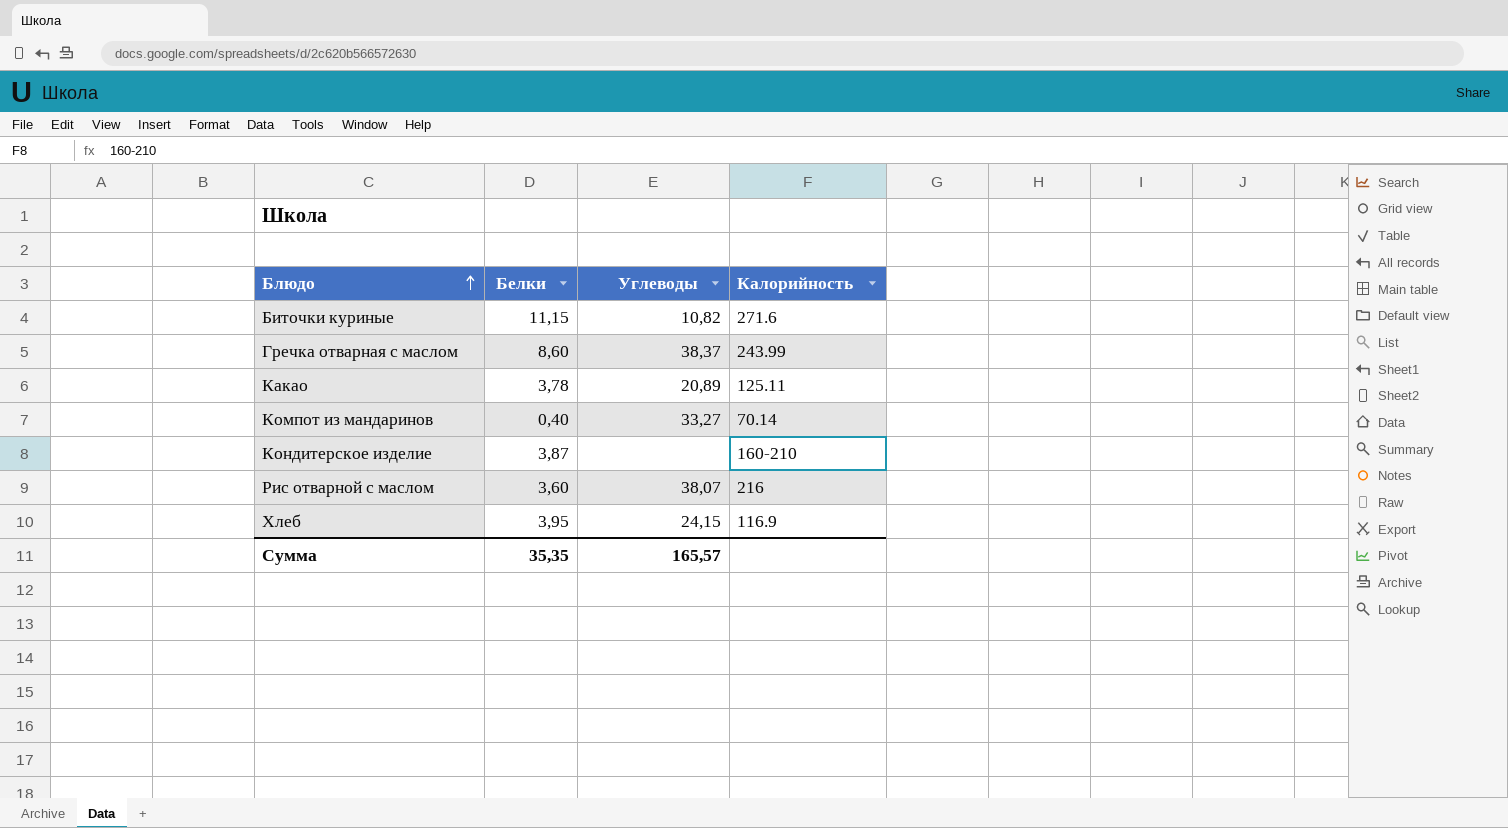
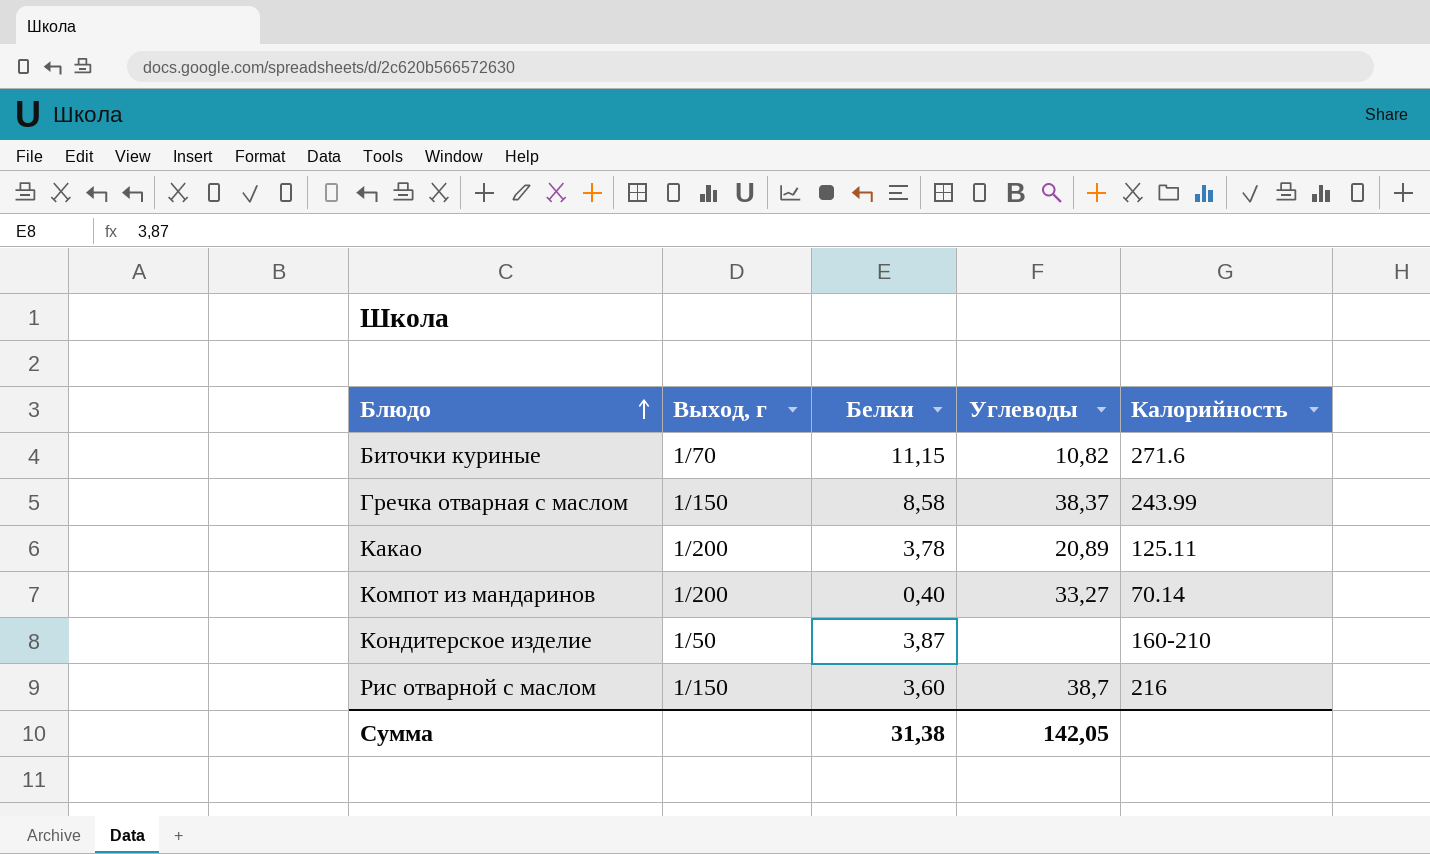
column Выход, г | position: none -> 2
row Хлеб: 3,95 | 24,15 | 116.9 -> none
Гречка отварная с маслом | Белки: 8,60 -> 8,58
Рис отварной с маслом | Углеводы: 38,07 -> 38,7
Сумма | Белки: 35,35 -> 31,38
Сумма | Углеводы: 165,57 -> 142,05

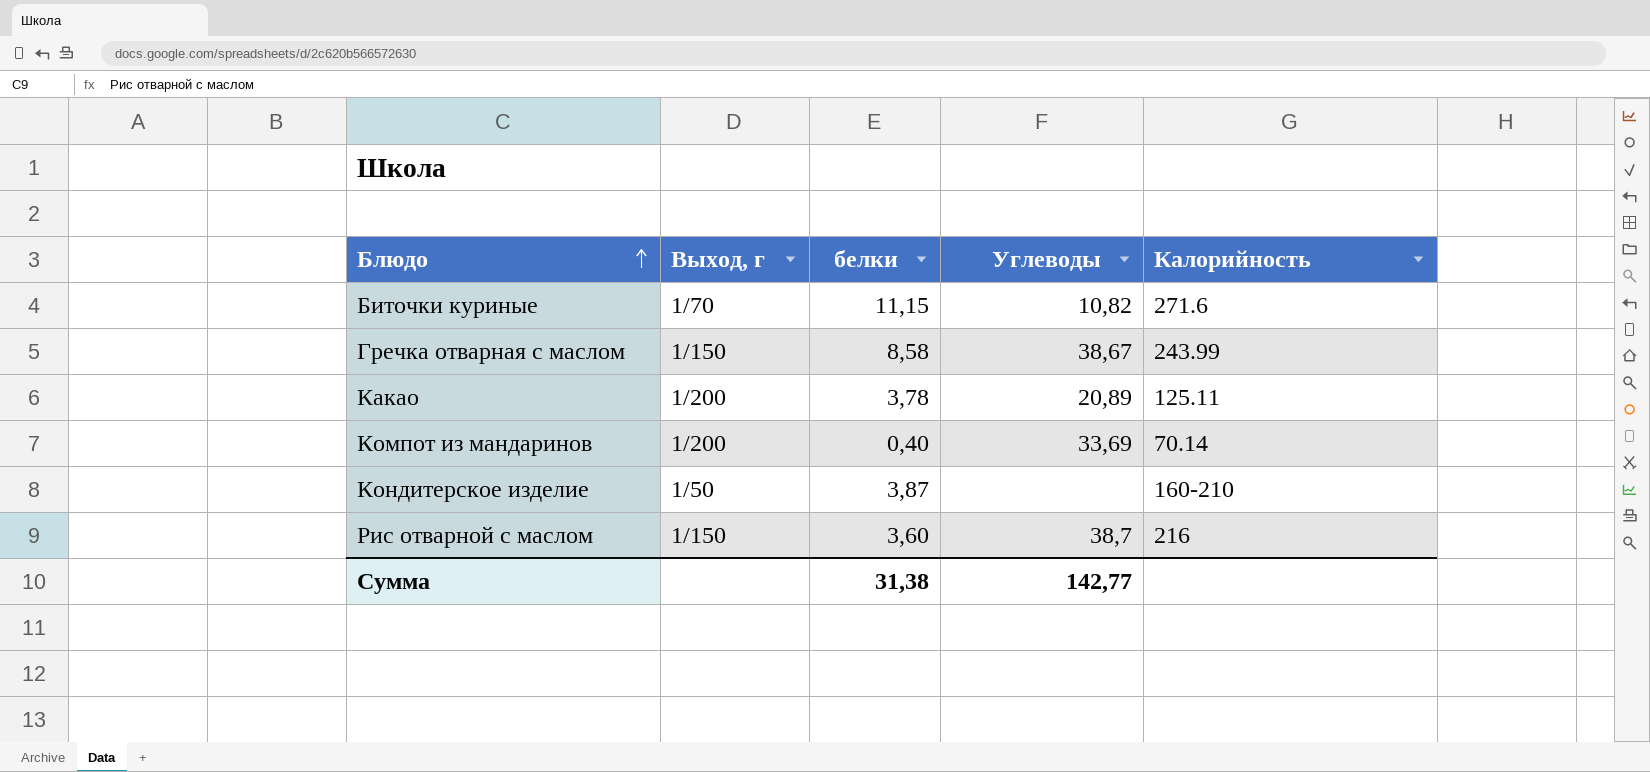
column name: Белки -> белки
Гречка отварная с маслом | Углеводы: 38,37 -> 38,67
Компот из мандаринов | Углеводы: 33,27 -> 33,69
Сумма | Углеводы: 142,05 -> 142,77

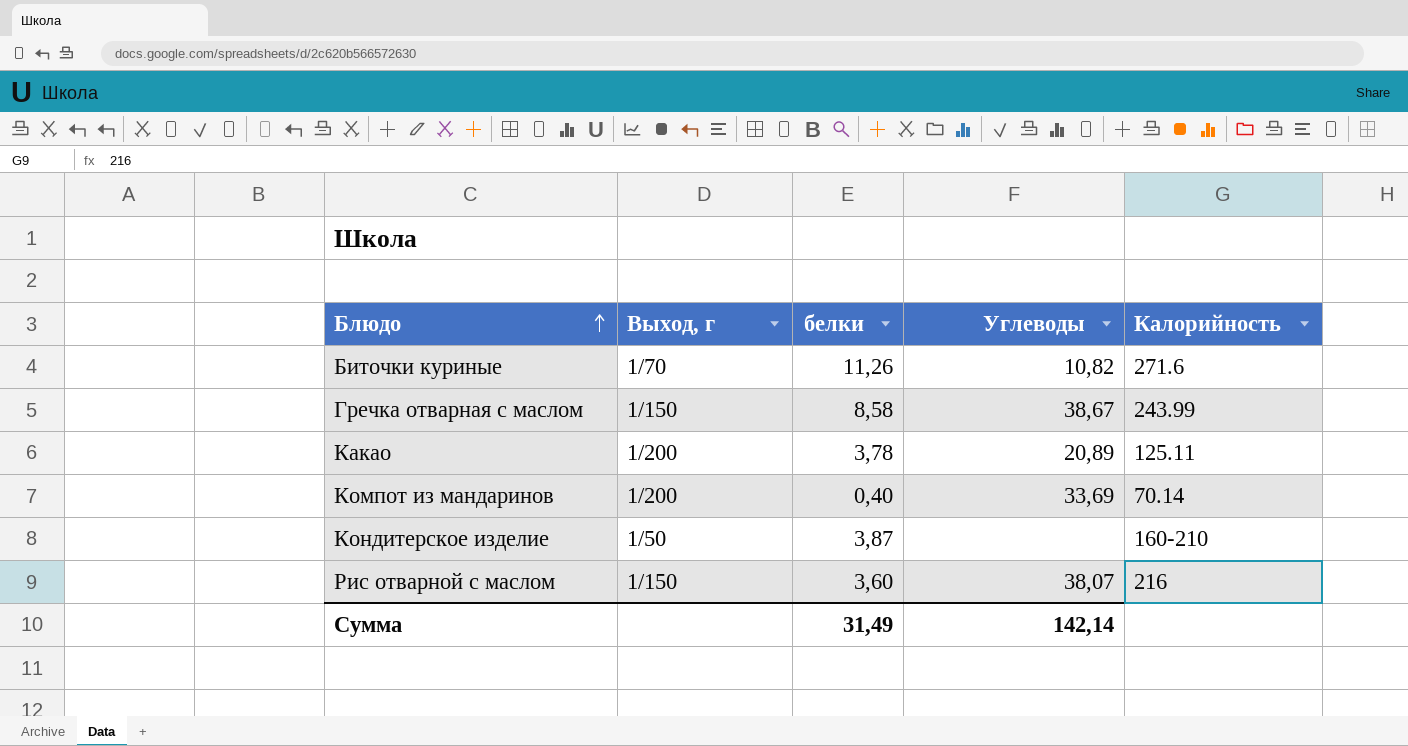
Биточки куриные | белки: 11,15 -> 11,26
Рис отварной с маслом | Углеводы: 38,7 -> 38,07
Сумма | белки: 31,38 -> 31,49
Сумма | Углеводы: 142,77 -> 142,14

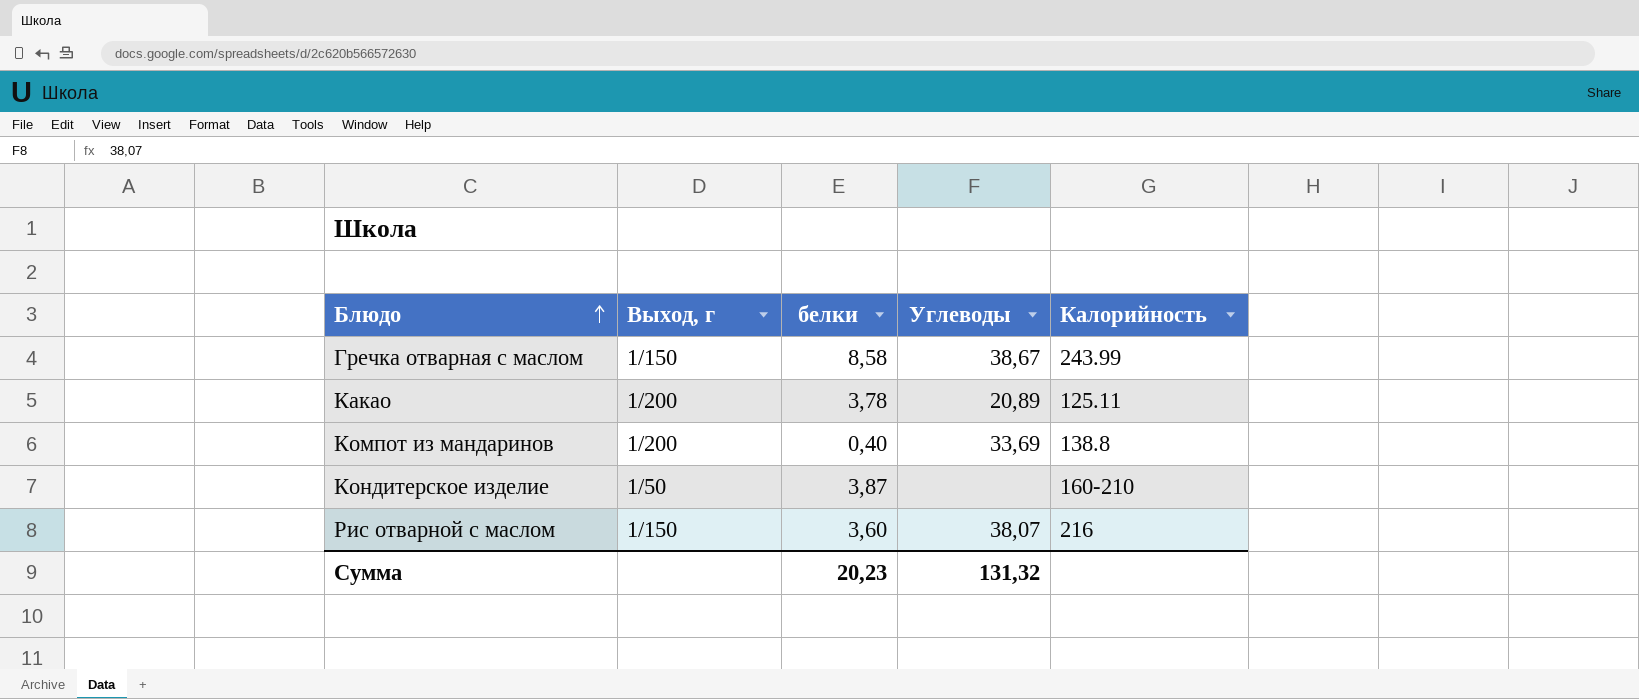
row Биточки куриные: 1/70 | 11,26 | 10,82 | 271.6 -> none
Компот из мандаринов | Калорийность: 70.14 -> 138.8
Сумма | белки: 31,49 -> 20,23
Сумма | Углеводы: 142,14 -> 131,32

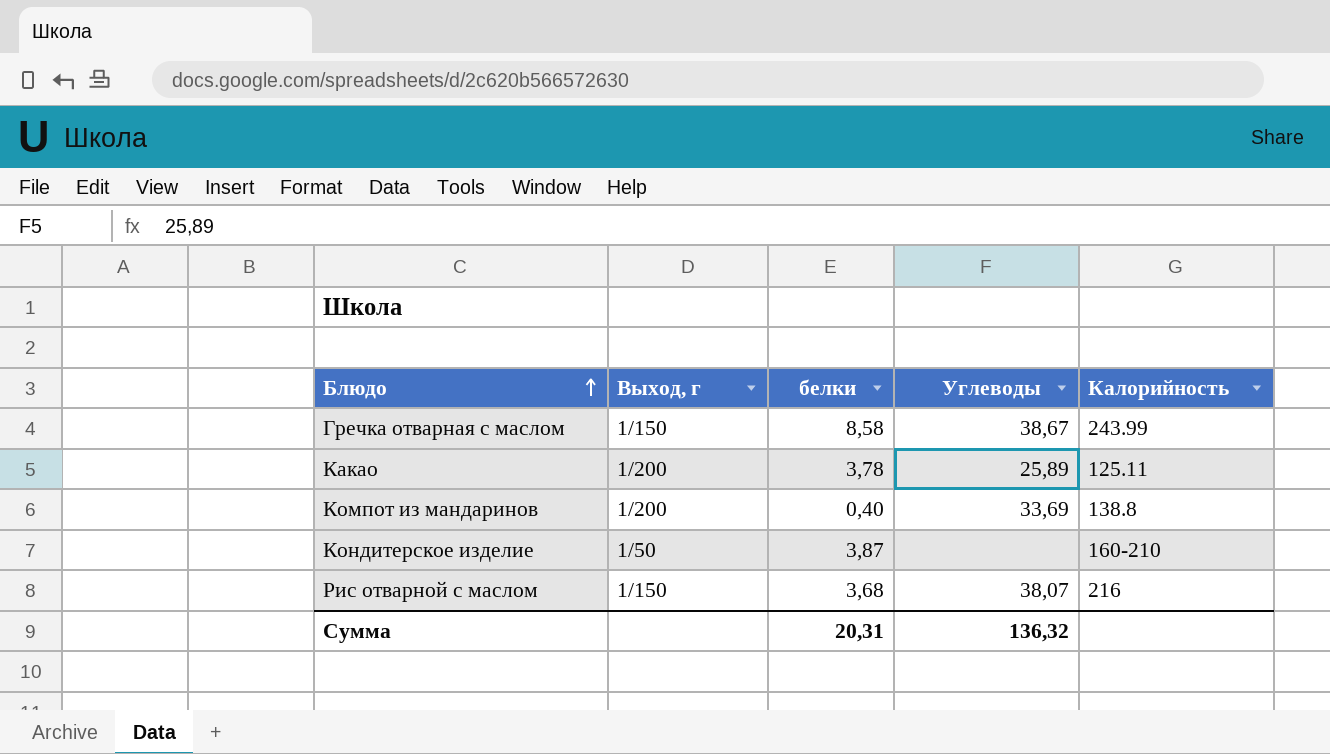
Какао | Углеводы: 20,89 -> 25,89
Рис отварной с маслом | белки: 3,60 -> 3,68
Сумма | белки: 20,23 -> 20,31
Сумма | Углеводы: 131,32 -> 136,32

